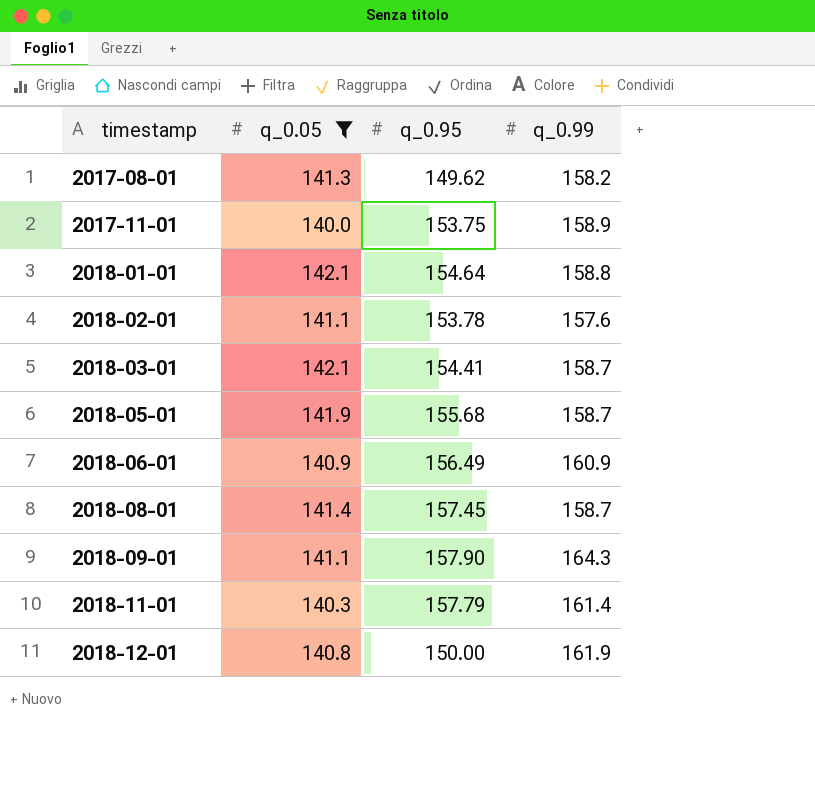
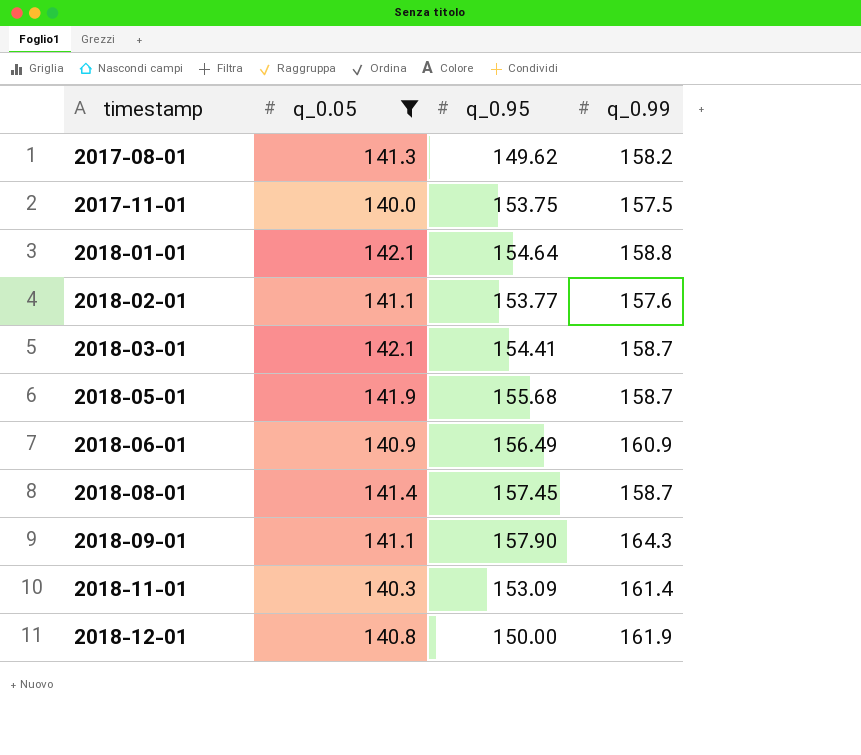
2017-11-01 | q_0.99: 158.9 -> 157.5
2018-02-01 | q_0.95: 153.78 -> 153.77
2018-11-01 | q_0.95: 157.79 -> 153.09

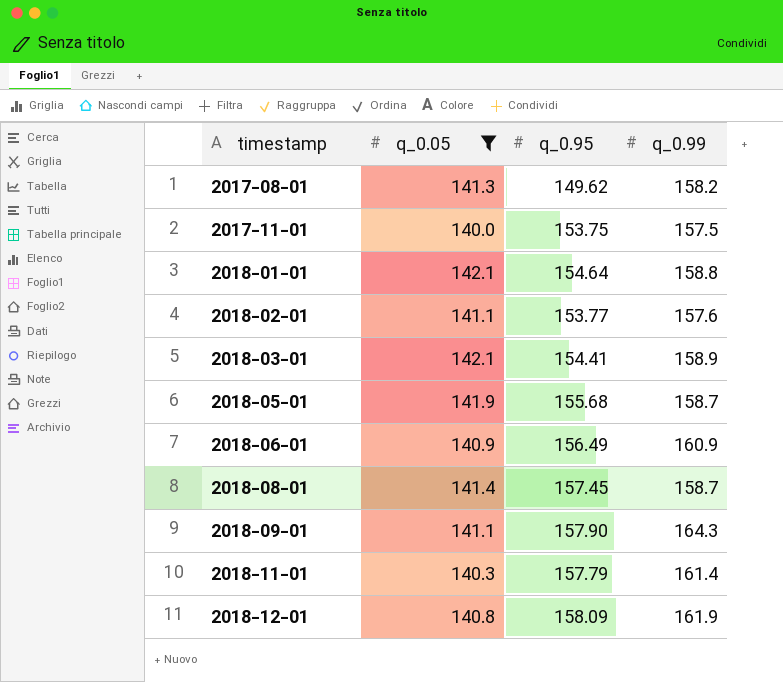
2018-03-01 | q_0.99: 158.7 -> 158.9
2018-11-01 | q_0.95: 153.09 -> 157.79
2018-12-01 | q_0.95: 150.00 -> 158.09

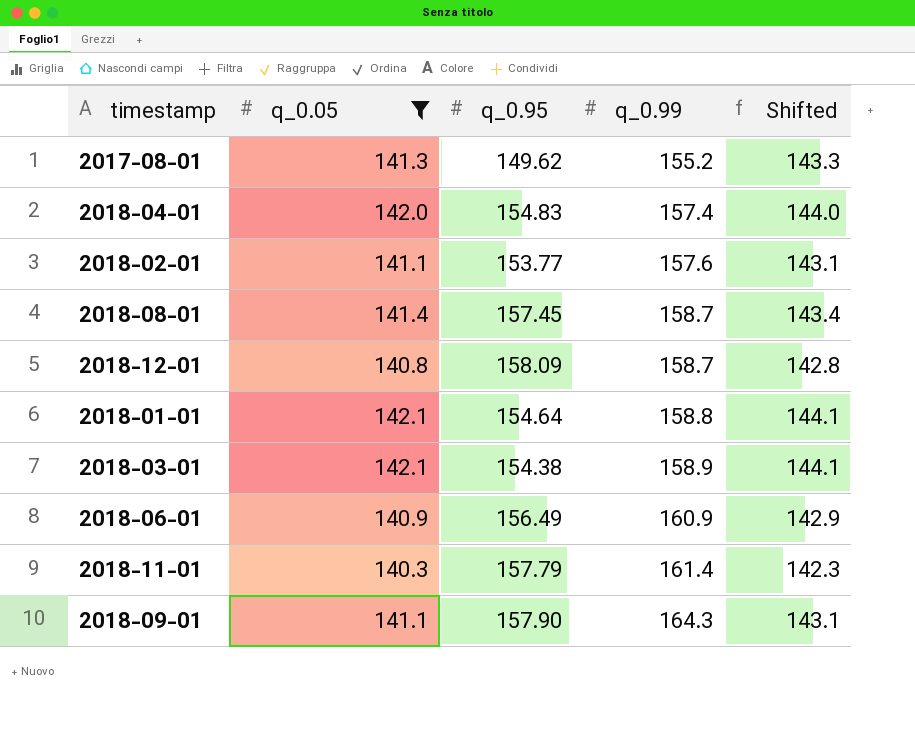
row order: timestamp ascending -> q_0.99 ascending
column Shifted | formula: none -> [q_0.05] + 2
row 2017-11-01: 140.0 | 153.75 | 157.5 -> none
row 2018-05-01: 141.9 | 155.68 | 158.7 -> none
2017-08-01 | q_0.99: 158.2 -> 155.2
row 2018-04-01: none -> 142.0 | 154.83 | 157.4 | 144.0
2018-12-01 | q_0.99: 161.9 -> 158.7
2018-03-01 | q_0.95: 154.41 -> 154.38

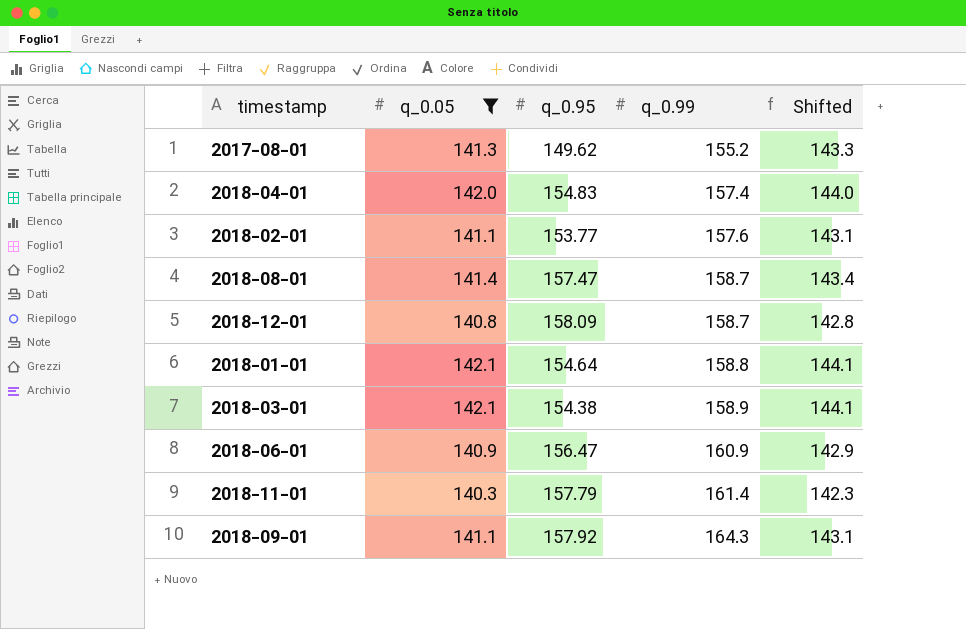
2018-08-01 | q_0.95: 157.45 -> 157.47
2018-06-01 | q_0.95: 156.49 -> 156.47
2018-09-01 | q_0.95: 157.90 -> 157.92

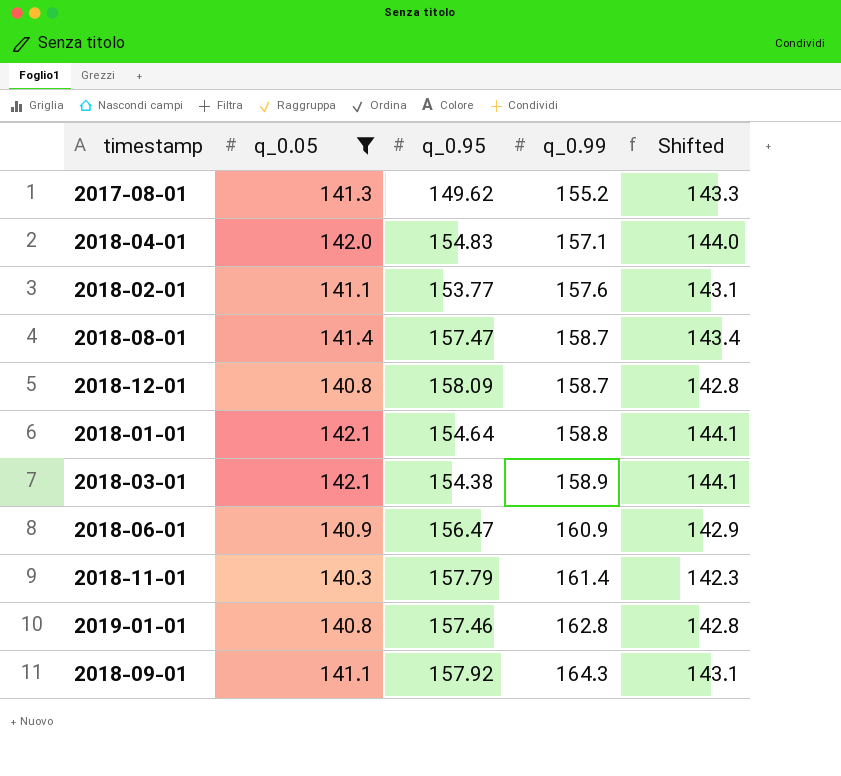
2018-04-01 | q_0.99: 157.4 -> 157.1
row 2019-01-01: none -> 140.8 | 157.46 | 162.8 | 142.8

